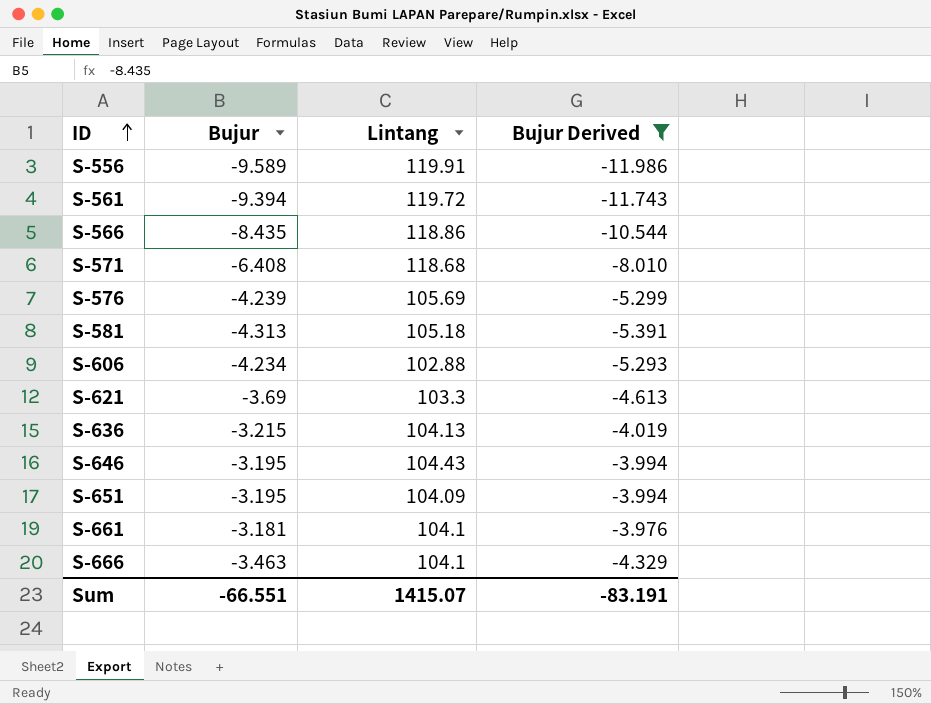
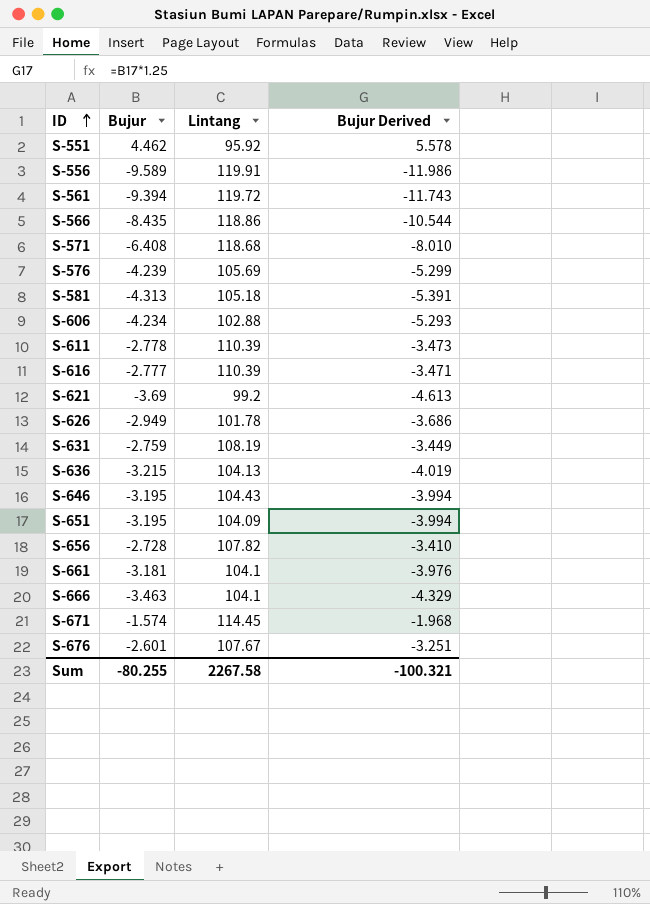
filter: Bujur Derived <= -3.976 -> none
S-621 | Lintang: 103.3 -> 99.2
Sum | Bujur: -66.551 -> -80.255
Sum | Lintang: 1415.07 -> 2267.58
Sum | Bujur Derived: -83.191 -> -100.321

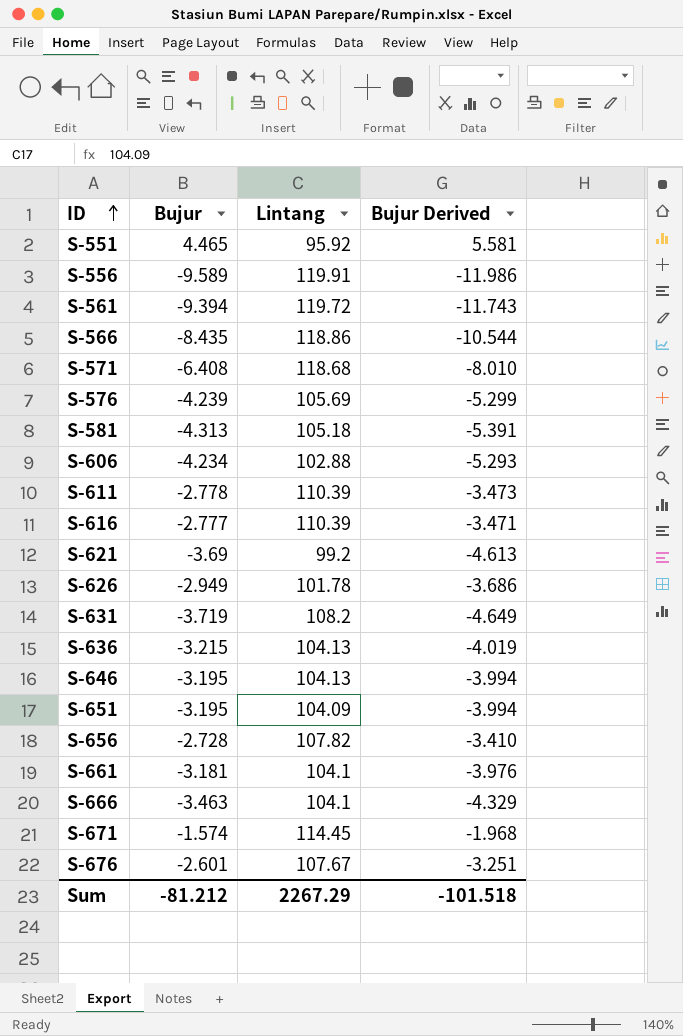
S-551 | Bujur: 4.462 -> 4.465
S-551 | Bujur Derived: 5.578 -> 5.581
S-631 | Bujur: -2.759 -> -3.719
S-631 | Lintang: 108.19 -> 108.2
S-631 | Bujur Derived: -3.449 -> -4.649
S-646 | Lintang: 104.43 -> 104.13
Sum | Bujur: -80.255 -> -81.212
Sum | Lintang: 2267.58 -> 2267.29
Sum | Bujur Derived: -100.321 -> -101.518

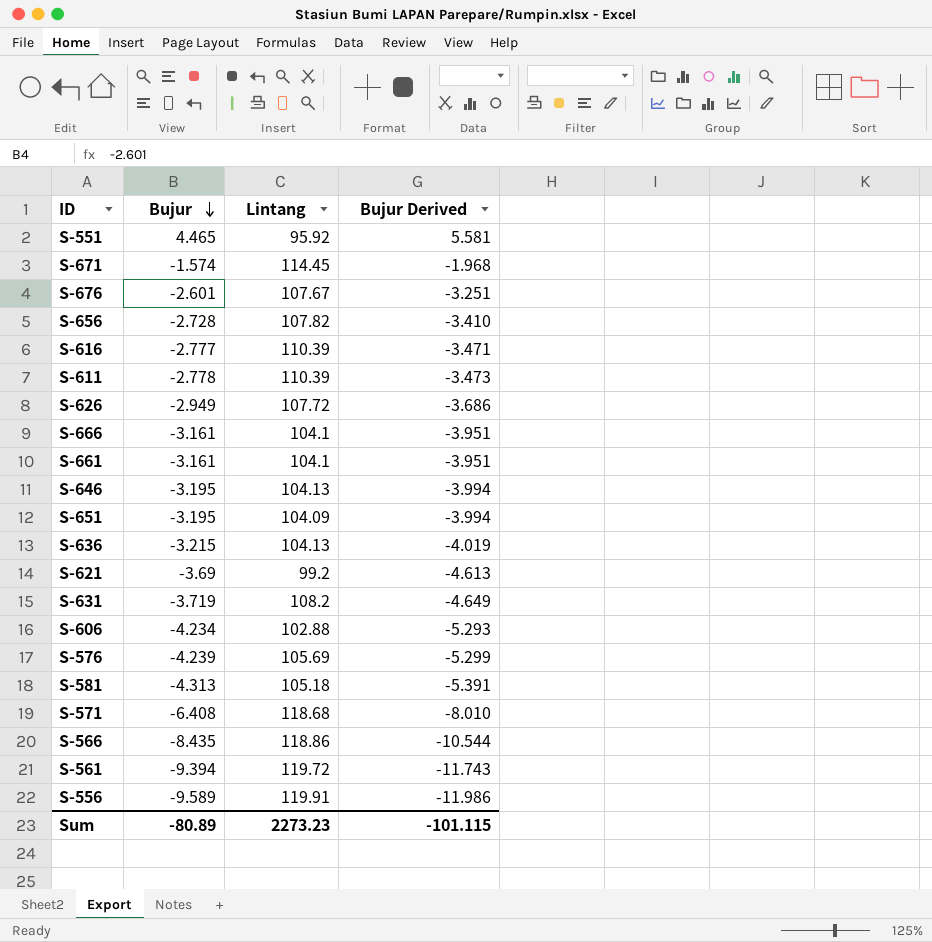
row order: ID ascending -> Bujur descending
S-626 | Lintang: 101.78 -> 107.72
S-666 | Bujur: -3.463 -> -3.161
S-666 | Bujur Derived: -4.329 -> -3.951
S-661 | Bujur: -3.181 -> -3.161
S-661 | Bujur Derived: -3.976 -> -3.951
Sum | Bujur: -81.212 -> -80.89
Sum | Lintang: 2267.29 -> 2273.23
Sum | Bujur Derived: -101.518 -> -101.115

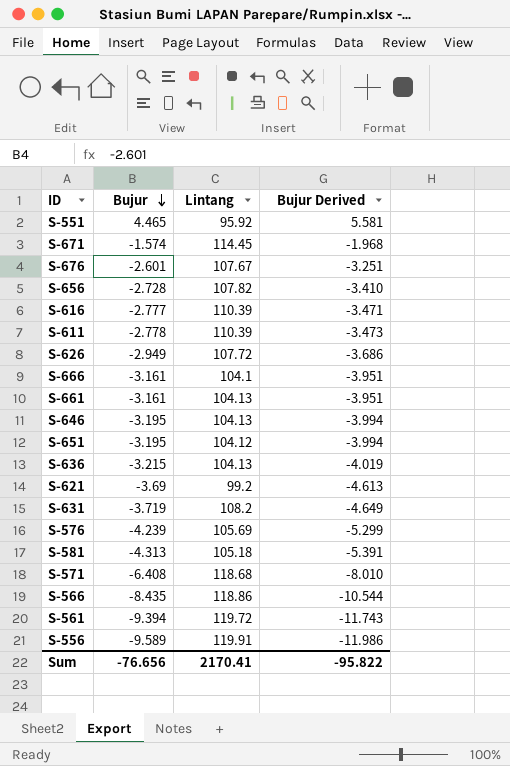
row S-606: -4.234 | 102.88 | -5.293 -> none
S-661 | Lintang: 104.1 -> 104.13
S-651 | Lintang: 104.09 -> 104.12
Sum | Bujur: -80.89 -> -76.656
Sum | Lintang: 2273.23 -> 2170.41
Sum | Bujur Derived: -101.115 -> -95.822

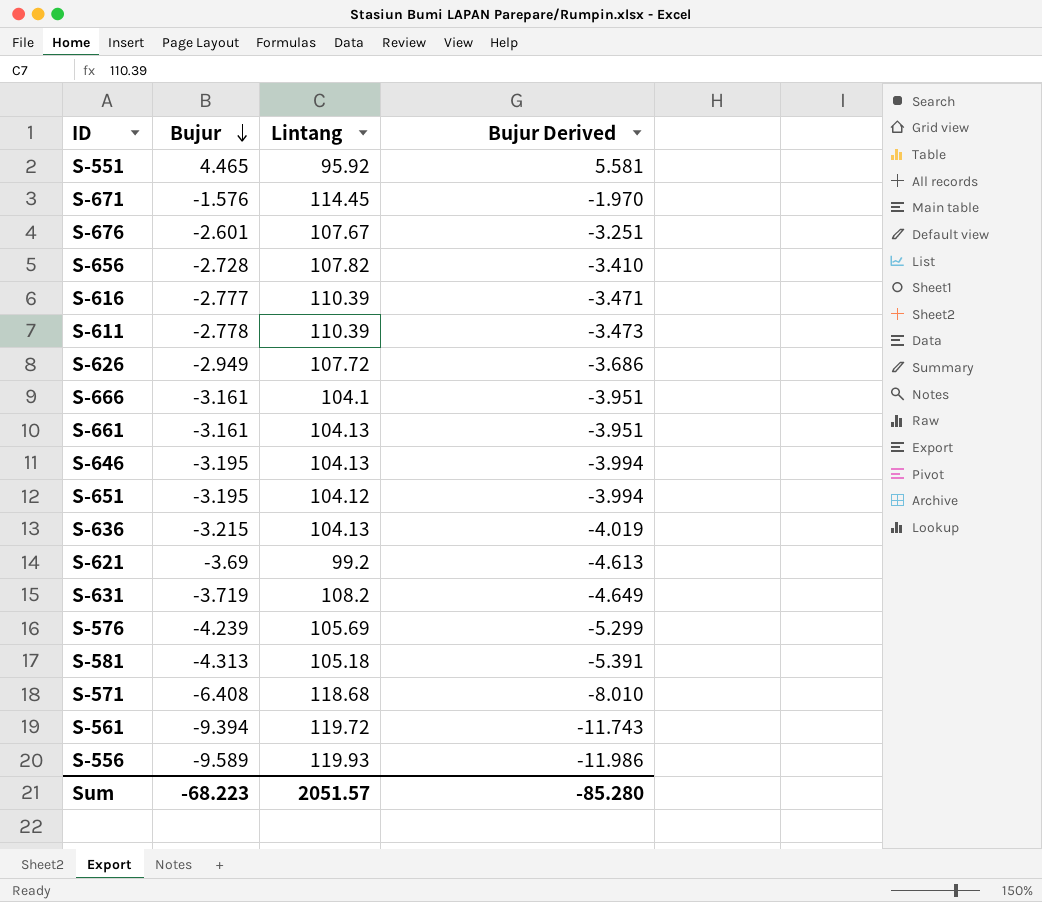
row S-566: -8.435 | 118.86 | -10.544 -> none
S-671 | Bujur: -1.574 -> -1.576
S-671 | Bujur Derived: -1.968 -> -1.970
S-556 | Lintang: 119.91 -> 119.93
Sum | Bujur: -76.656 -> -68.223
Sum | Lintang: 2170.41 -> 2051.57
Sum | Bujur Derived: -95.822 -> -85.280

